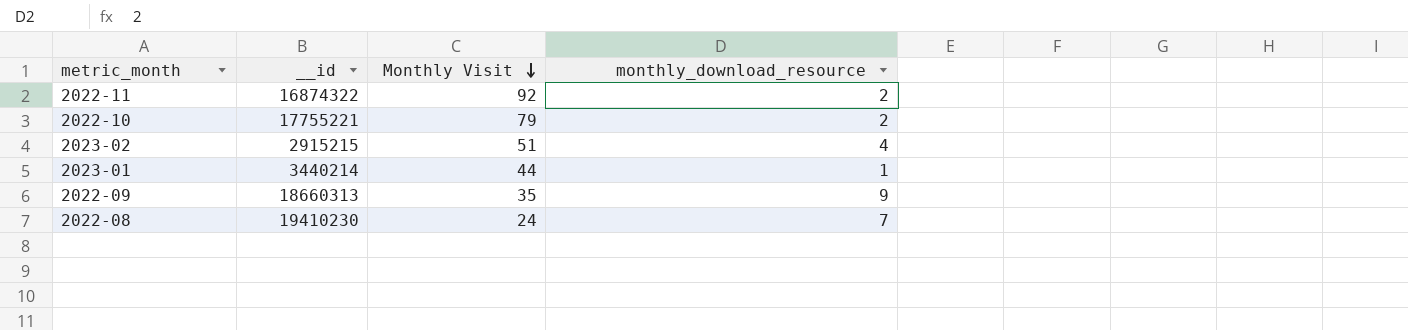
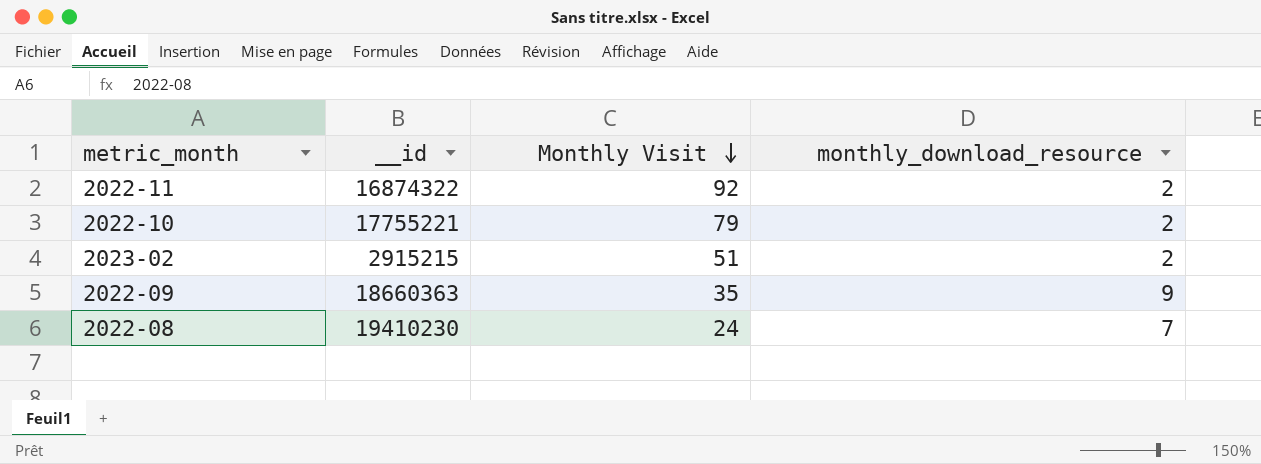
row 2023-01: 3440214 | 44 | 1 -> none
2023-02 | monthly_download_resource: 4 -> 2
2022-09 | __id: 18660313 -> 18660363

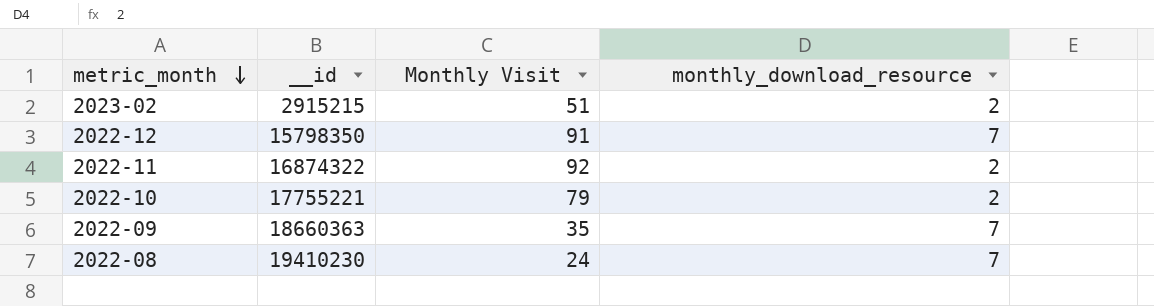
row order: Monthly Visit descending -> metric_month descending
row 2022-12: none -> 15798350 | 91 | 7
2022-09 | monthly_download_resource: 9 -> 7

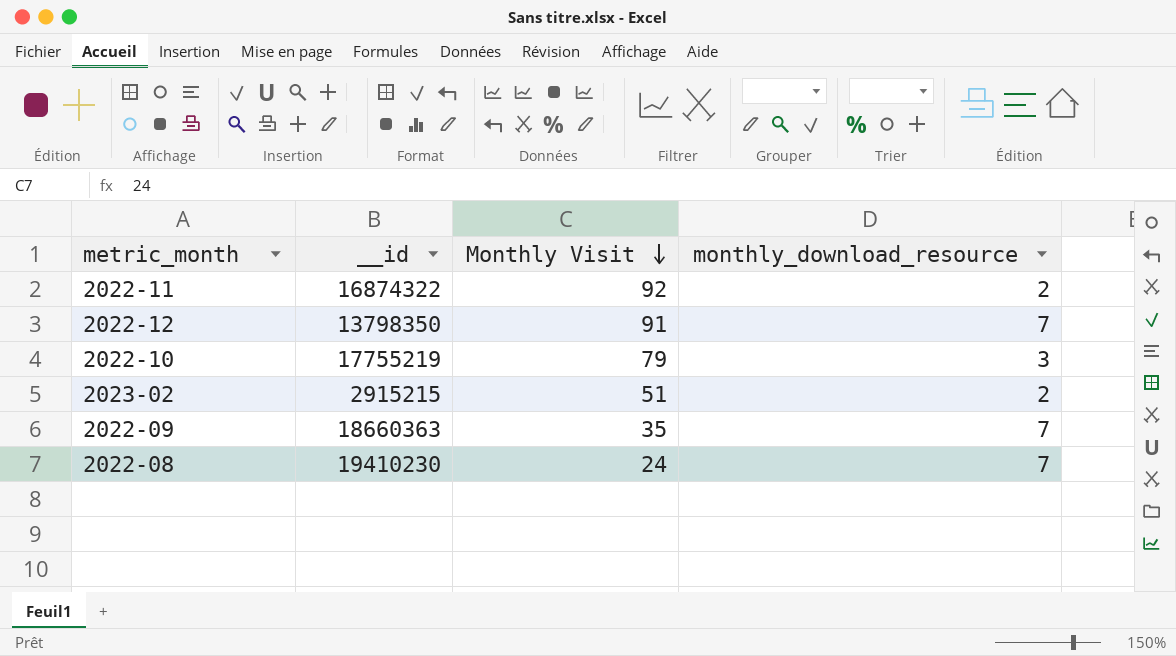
row order: metric_month descending -> Monthly Visit descending
2022-12 | __id: 15798350 -> 13798350
2022-10 | __id: 17755221 -> 17755219
2022-10 | monthly_download_resource: 2 -> 3

